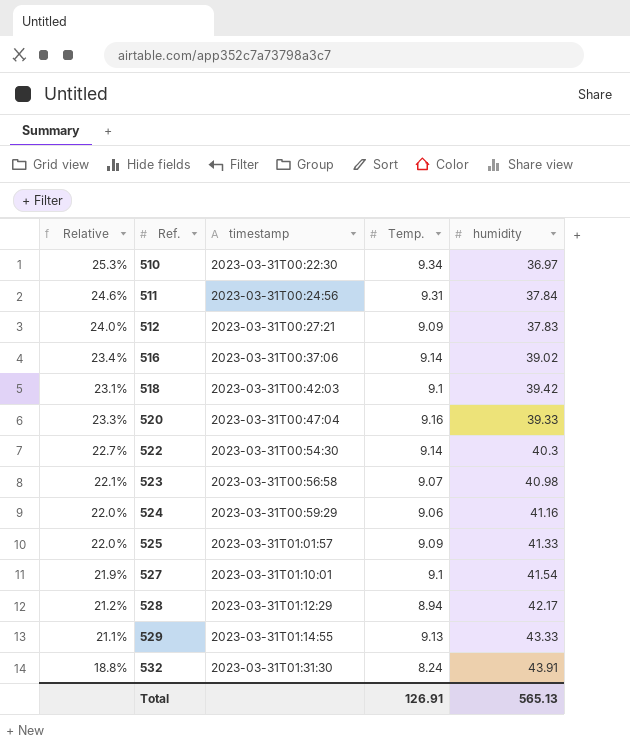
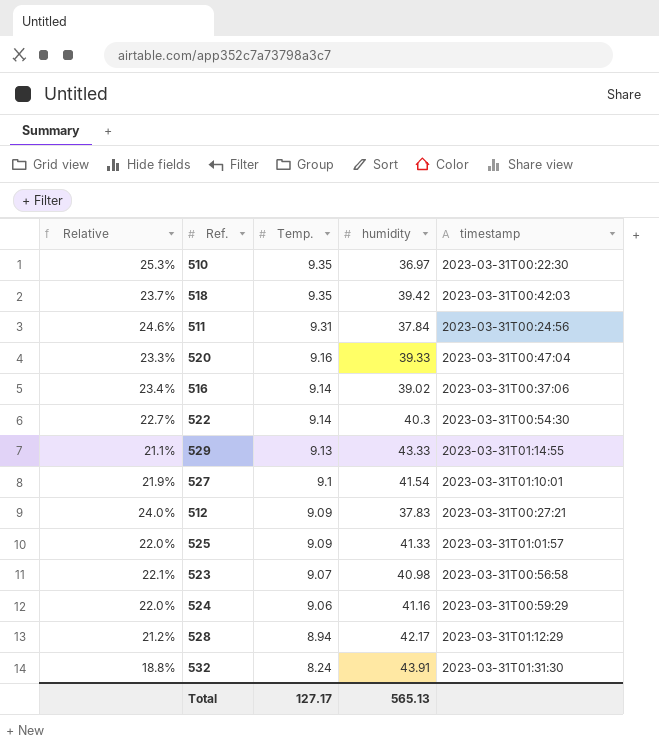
row order: Ref. ascending -> Temp. descending
column timestamp | position: 3 -> 5
510 | Temp.: 9.34 -> 9.35
518 | Relative: 23.1% -> 23.7%
518 | Temp.: 9.1 -> 9.35
Total | Temp.: 126.91 -> 127.17

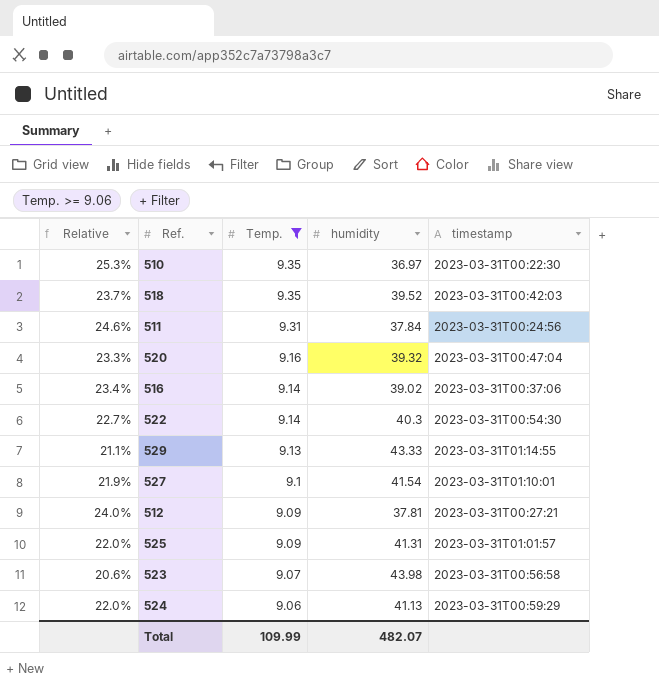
filter: none -> Temp. >= 9.06
518 | humidity: 39.42 -> 39.52
520 | humidity: 39.33 -> 39.32
512 | humidity: 37.83 -> 37.81
525 | humidity: 41.33 -> 41.31
523 | Relative: 22.1% -> 20.6%
523 | humidity: 40.98 -> 43.98
524 | humidity: 41.16 -> 41.13
Total | Temp.: 127.17 -> 109.99
Total | humidity: 565.13 -> 482.07

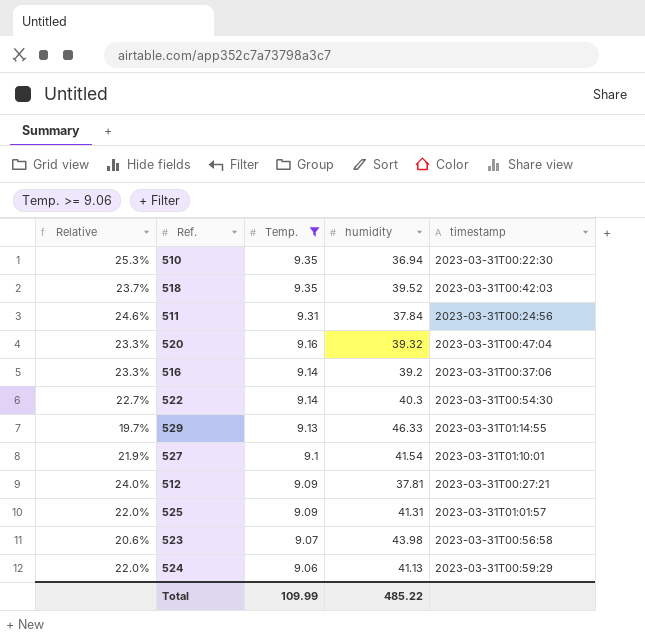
510 | humidity: 36.97 -> 36.94
516 | Relative: 23.4% -> 23.3%
516 | humidity: 39.02 -> 39.2
529 | Relative: 21.1% -> 19.7%
529 | humidity: 43.33 -> 46.33
Total | humidity: 482.07 -> 485.22

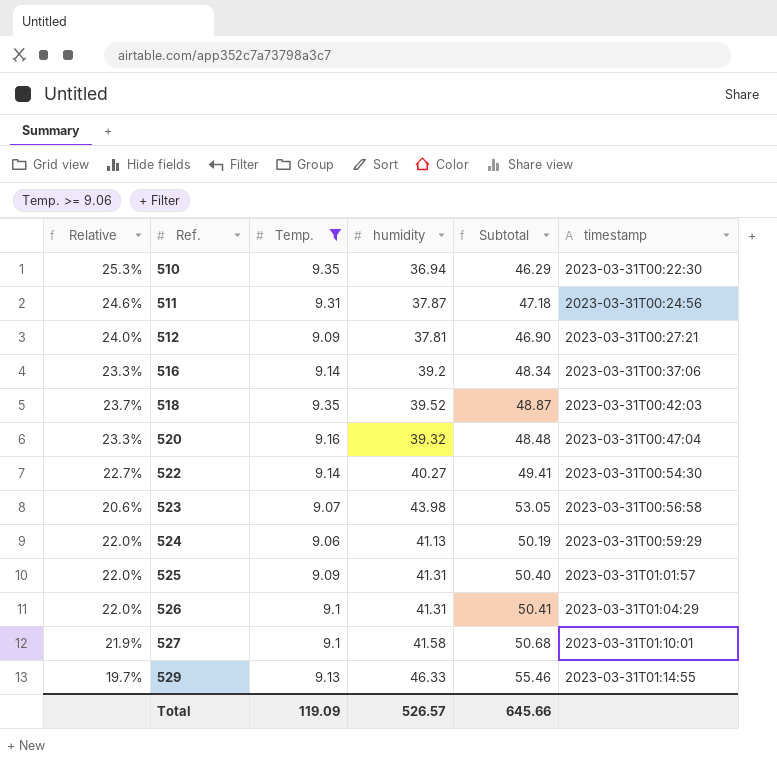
row order: Temp. descending -> Ref. ascending
column Subtotal | formula: none -> [Temp.] + [humidity]
511 | humidity: 37.84 -> 37.87
522 | humidity: 40.3 -> 40.27
row 526: none -> 22.0% | 9.1 | 41.31 | 50.41 | 2023-03-31T01:04:29
527 | humidity: 41.54 -> 41.58
Total | Temp.: 109.99 -> 119.09
Total | humidity: 485.22 -> 526.57

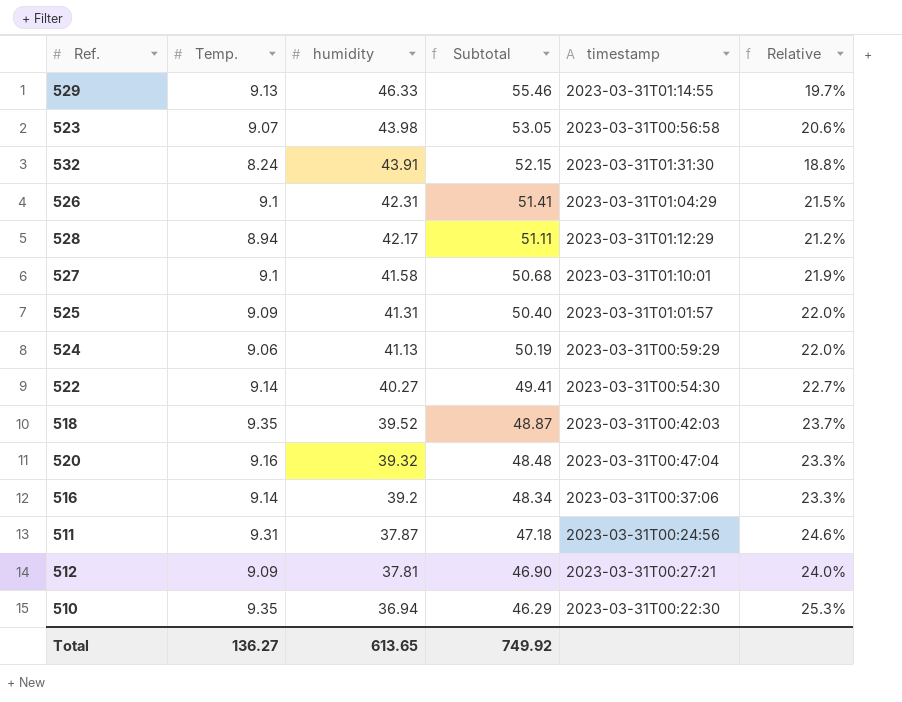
filter: Temp. >= 9.06 -> none
row order: Ref. ascending -> humidity descending
column Relative | position: 1 -> 6
526 | humidity: 41.31 -> 42.31
526 | Subtotal: 50.41 -> 51.41
526 | Relative: 22.0% -> 21.5%
Total | Temp.: 119.09 -> 136.27
Total | humidity: 526.57 -> 613.65
Total | Subtotal: 645.66 -> 749.92

